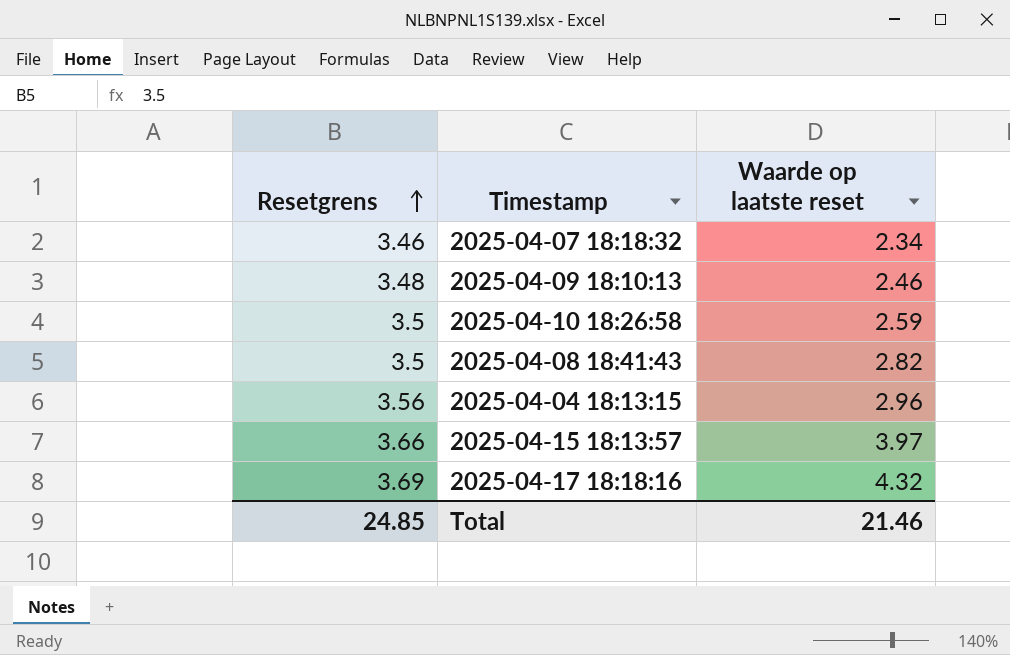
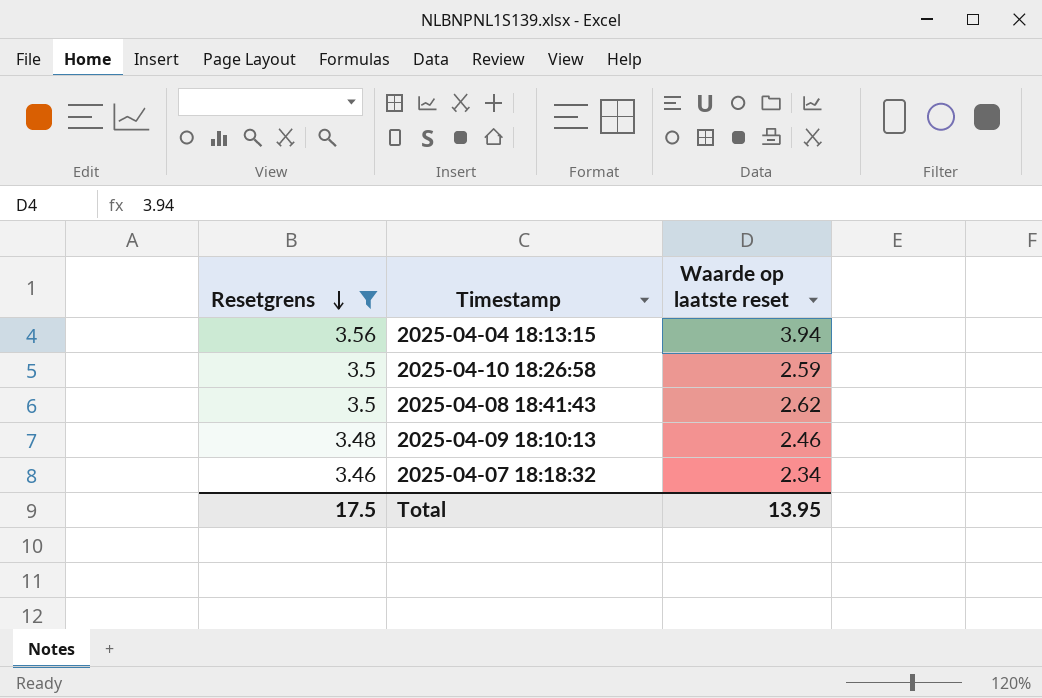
filter: none -> Resetgrens <= 3.56
row order: Resetgrens ascending -> Resetgrens descending
2025-04-04 18:13:15 | Waarde op laatste reset: 2.96 -> 3.94
2025-04-08 18:41:43 | Waarde op laatste reset: 2.82 -> 2.62
Total | Resetgrens: 24.85 -> 17.5
Total | Waarde op laatste reset: 21.46 -> 13.95

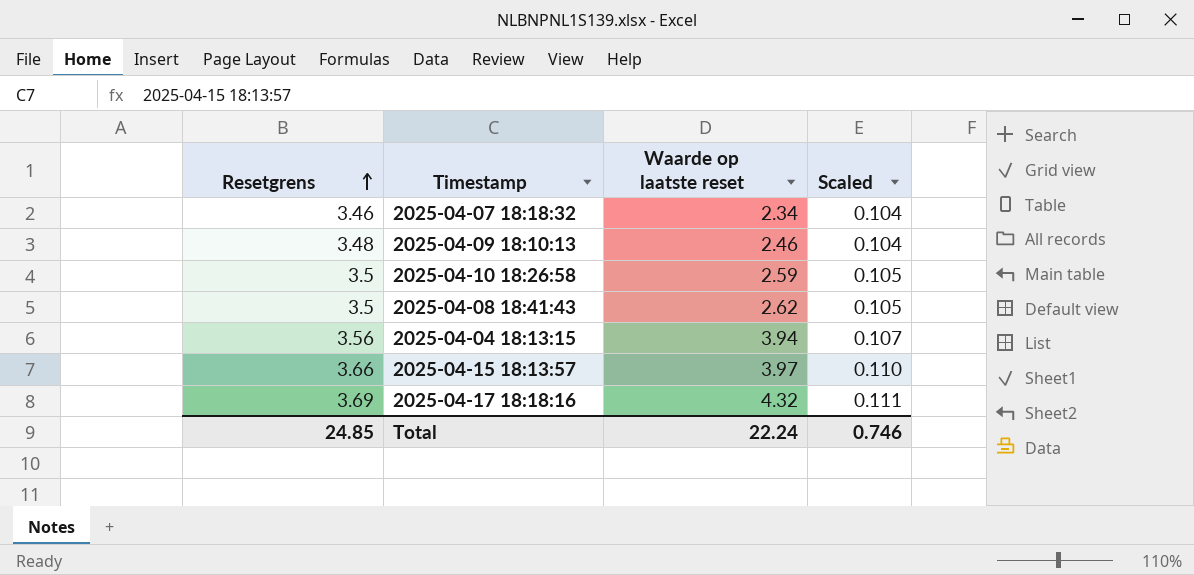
filter: Resetgrens <= 3.56 -> none
row order: Resetgrens descending -> Resetgrens ascending
column Scaled | formula: none -> [Resetgrens] * 0.03
Total | Resetgrens: 17.5 -> 24.85
Total | Waarde op laatste reset: 13.95 -> 22.24

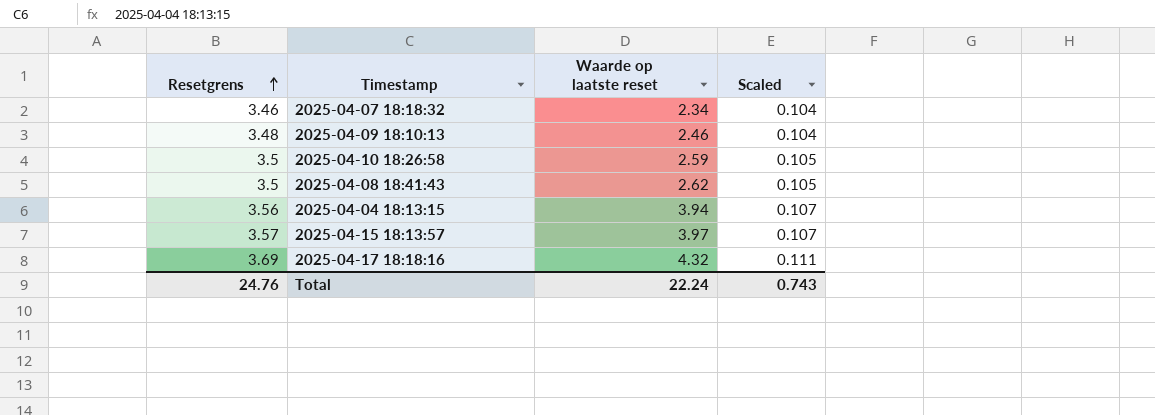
2025-04-15 18:13:57 | Resetgrens: 3.66 -> 3.57
2025-04-15 18:13:57 | Scaled: 0.110 -> 0.107
Total | Resetgrens: 24.85 -> 24.76
Total | Scaled: 0.746 -> 0.743

